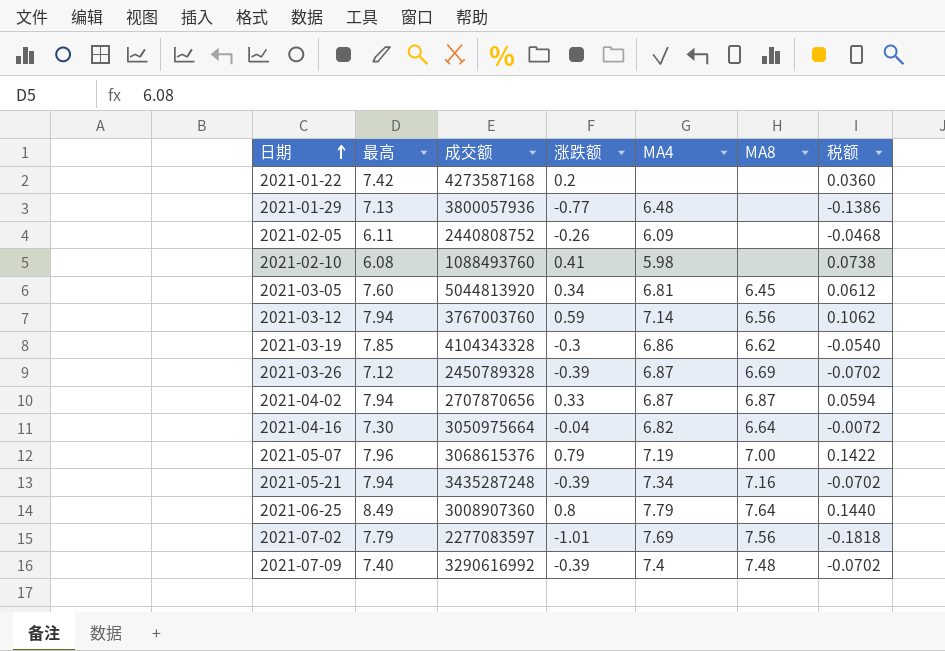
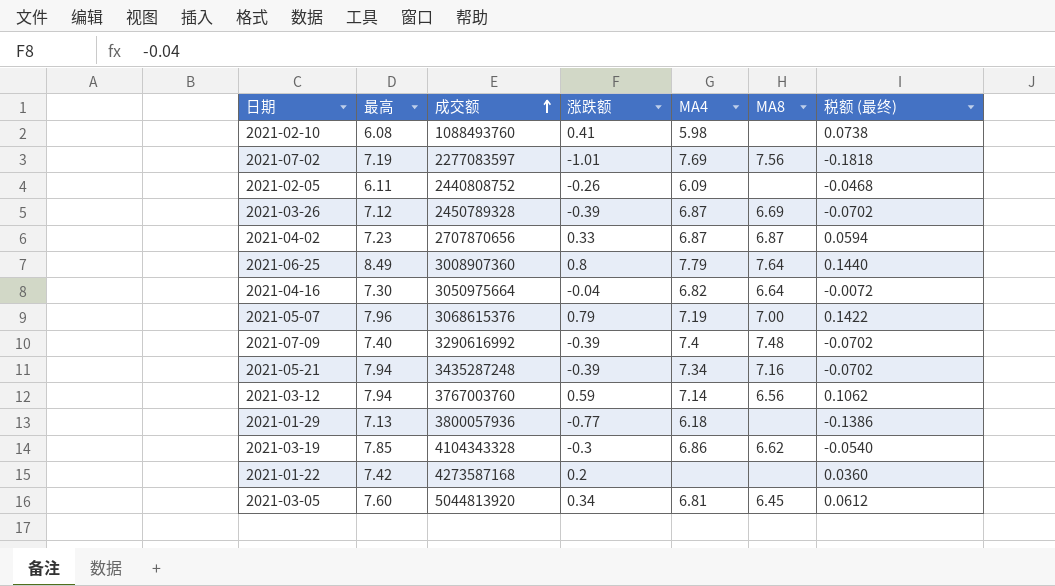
row order: 日期 ascending -> 成交额 ascending
column name: 税额 -> 税额 (最终)
2021-07-02 | 最高: 7.79 -> 7.19
2021-04-02 | 最高: 7.94 -> 7.23
2021-01-29 | MA4: 6.48 -> 6.18

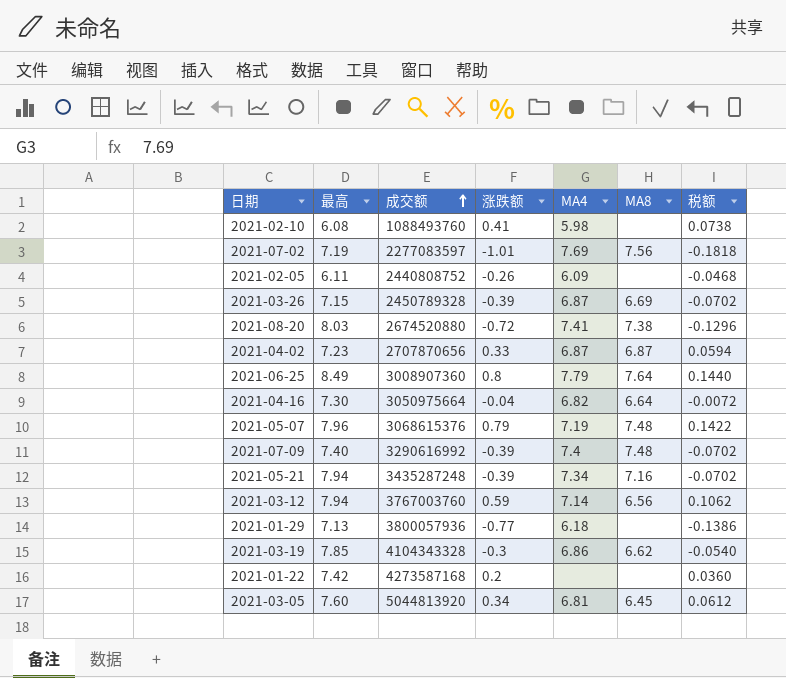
column name: 税额 (最终) -> 税额
2021-03-26 | 最高: 7.12 -> 7.15
row 2021-08-20: none -> 8.03 | 2674520880 | -0.72 | 7.41 | 7.38 | -0.1296
2021-05-07 | MA8: 7.00 -> 7.48

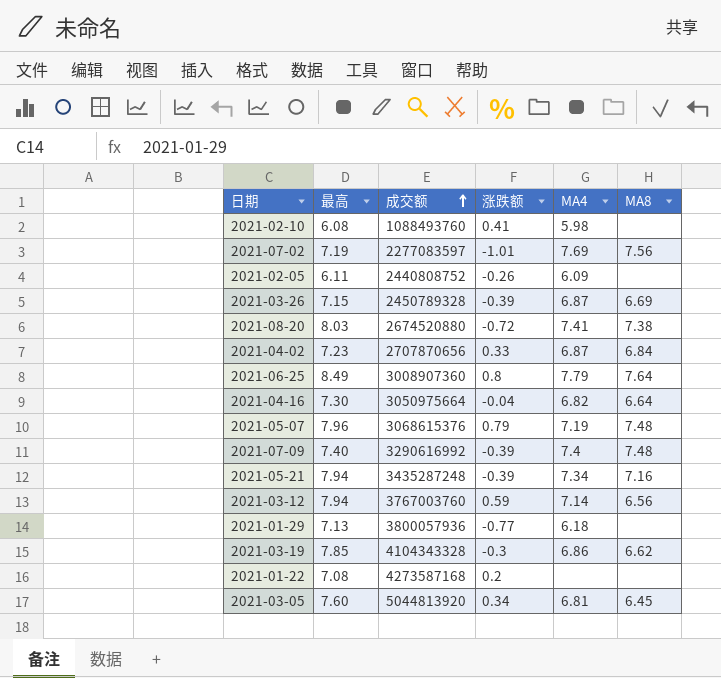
column 税额 | formula: [涨跌额] * 0.18 -> none
2021-04-02 | MA8: 6.87 -> 6.84
2021-01-22 | 最高: 7.42 -> 7.08

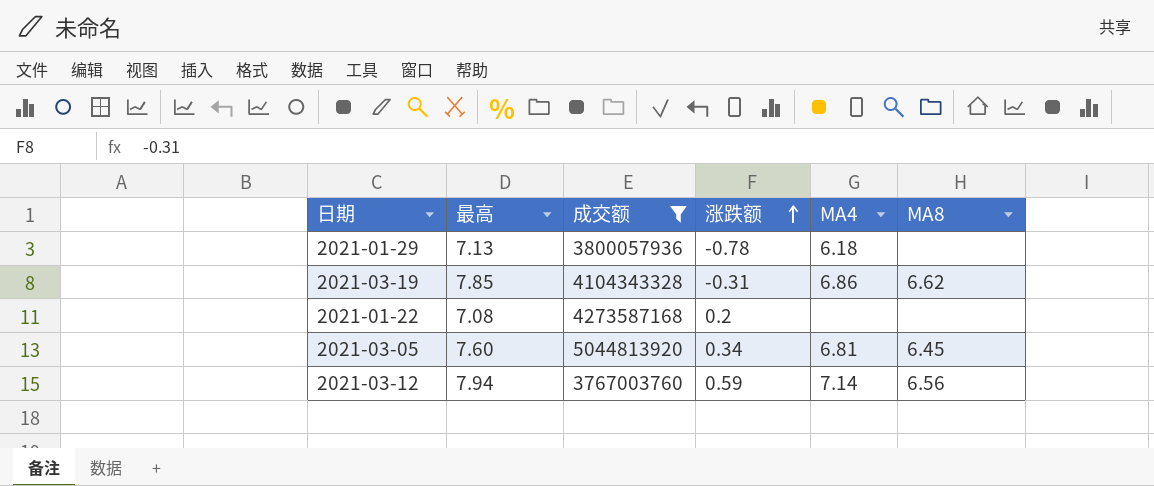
filter: none -> 成交额 >= 3767003760
row order: 成交额 ascending -> 涨跌额 ascending
2021-01-29 | 涨跌额: -0.77 -> -0.78
2021-03-19 | 涨跌额: -0.3 -> -0.31

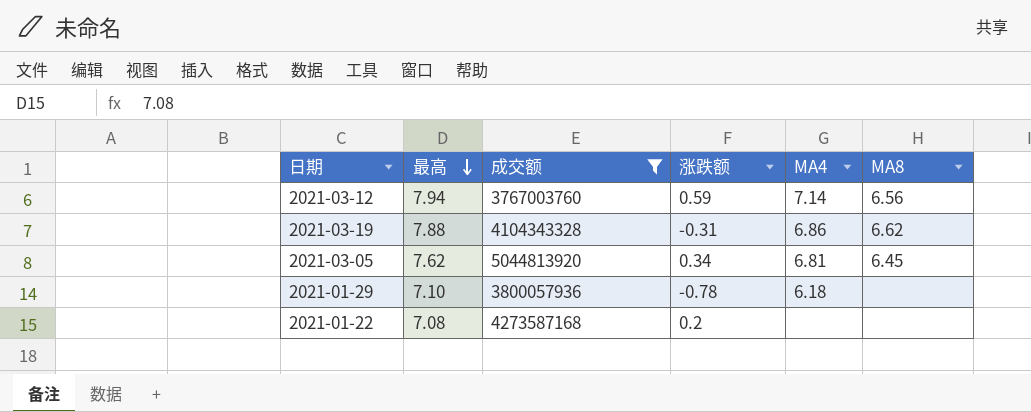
row order: 涨跌额 ascending -> 最高 descending
2021-03-19 | 最高: 7.85 -> 7.88
2021-03-05 | 最高: 7.60 -> 7.62
2021-01-29 | 最高: 7.13 -> 7.10

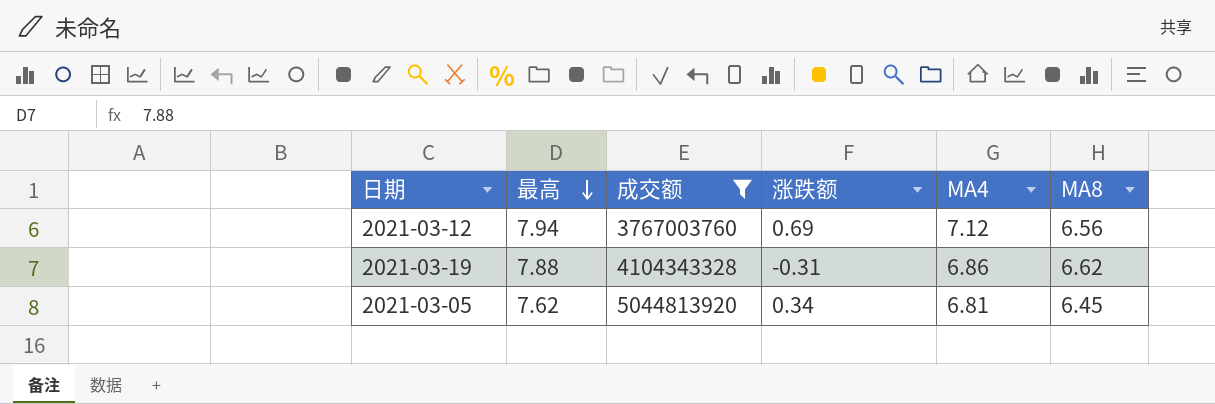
row 2021-01-29: 7.10 | 3800057936 | -0.78 | 6.18 | none -> none
row 2021-01-22: 7.08 | 4273587168 | 0.2 | none | none -> none
2021-03-12 | 涨跌额: 0.59 -> 0.69
2021-03-12 | MA4: 7.14 -> 7.12

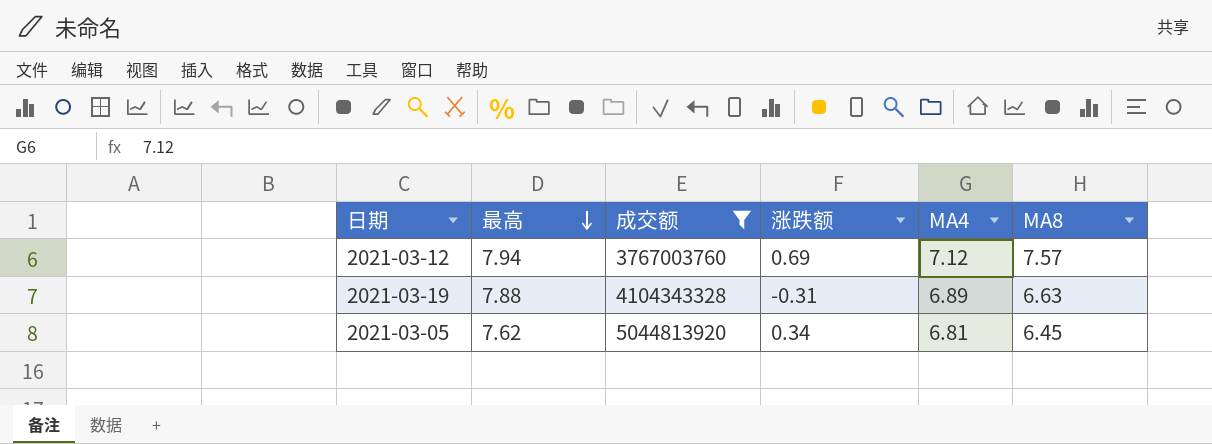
2021-03-12 | MA8: 6.56 -> 7.57
2021-03-19 | MA4: 6.86 -> 6.89
2021-03-19 | MA8: 6.62 -> 6.63

